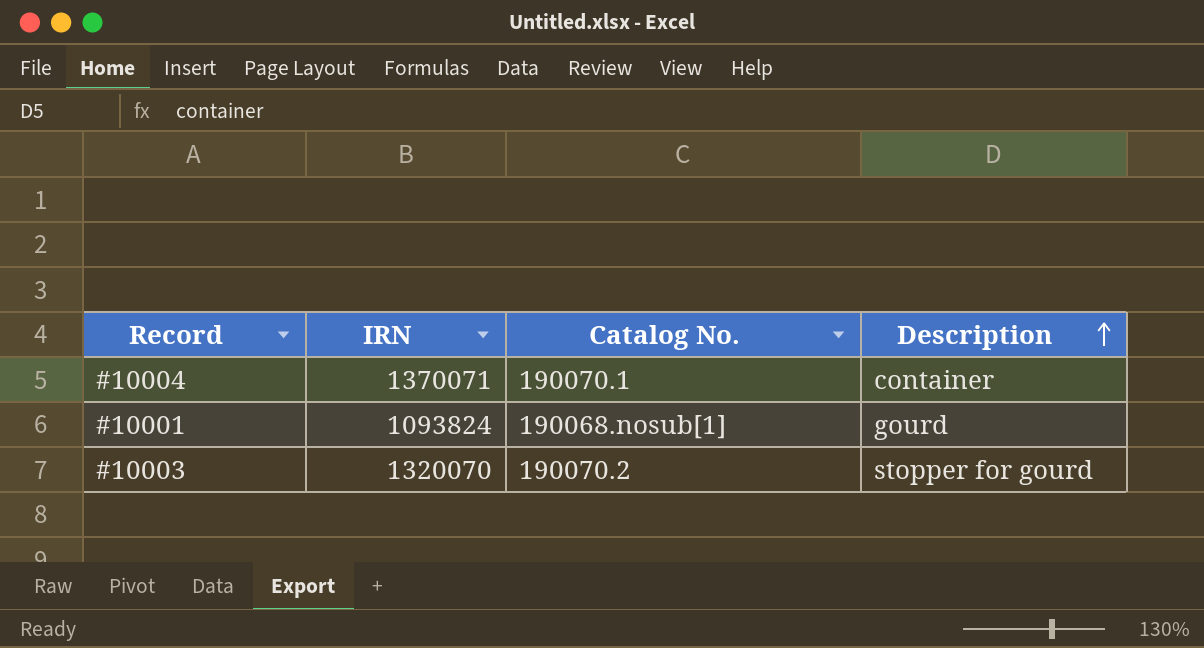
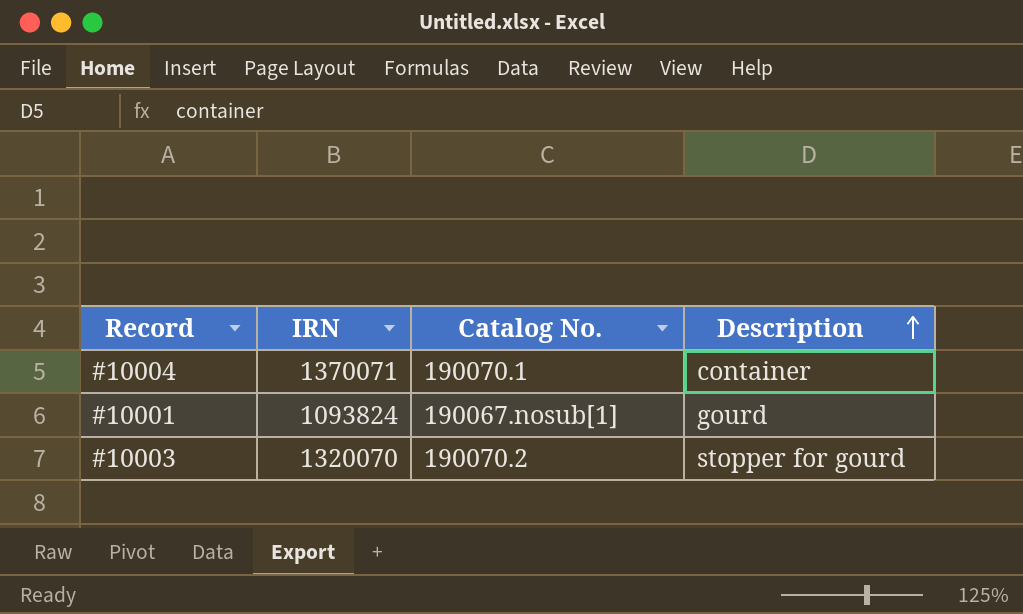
#10001 | Catalog No.: 190068.nosub[1] -> 190067.nosub[1]

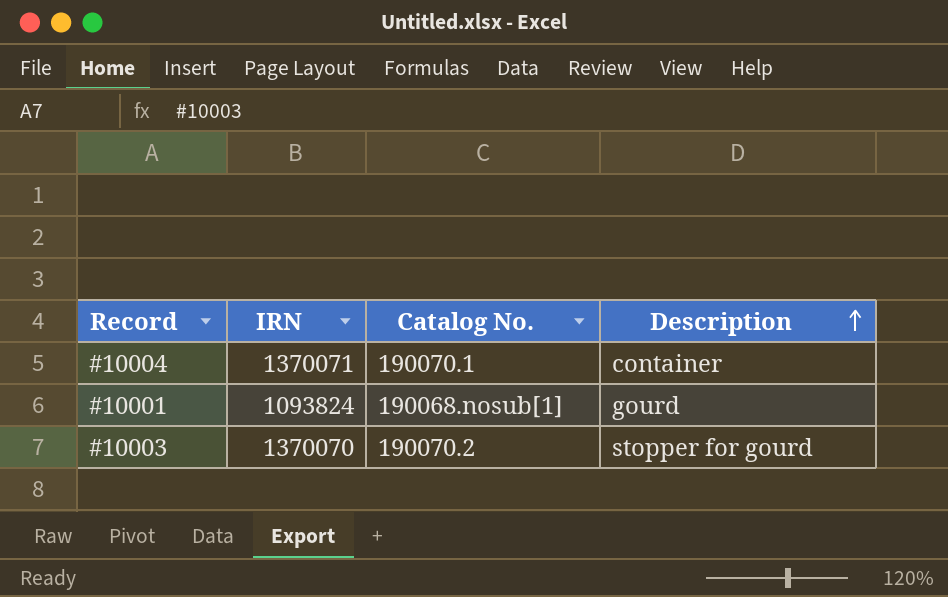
#10001 | Catalog No.: 190067.nosub[1] -> 190068.nosub[1]
#10003 | IRN: 1320070 -> 1370070

